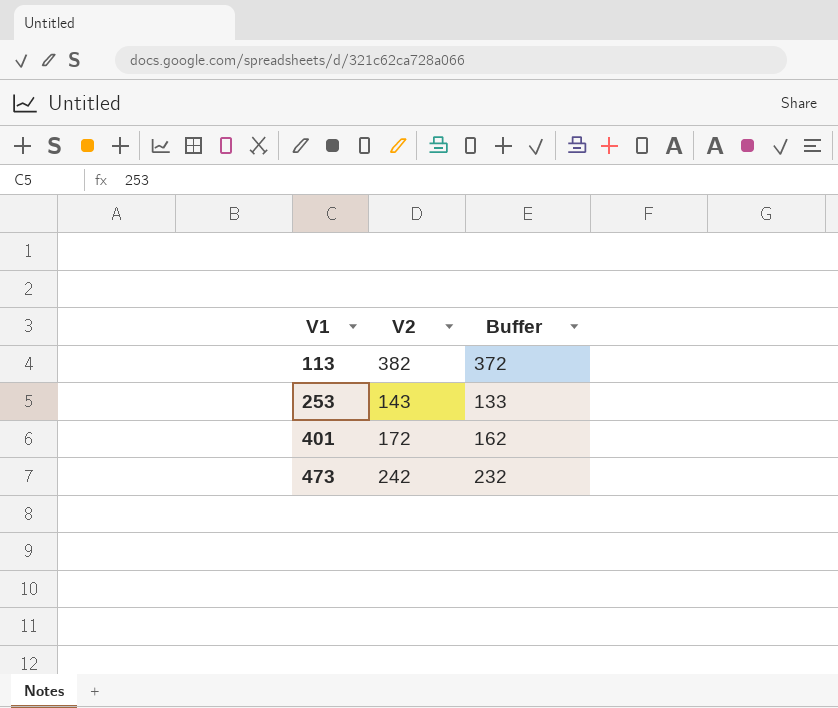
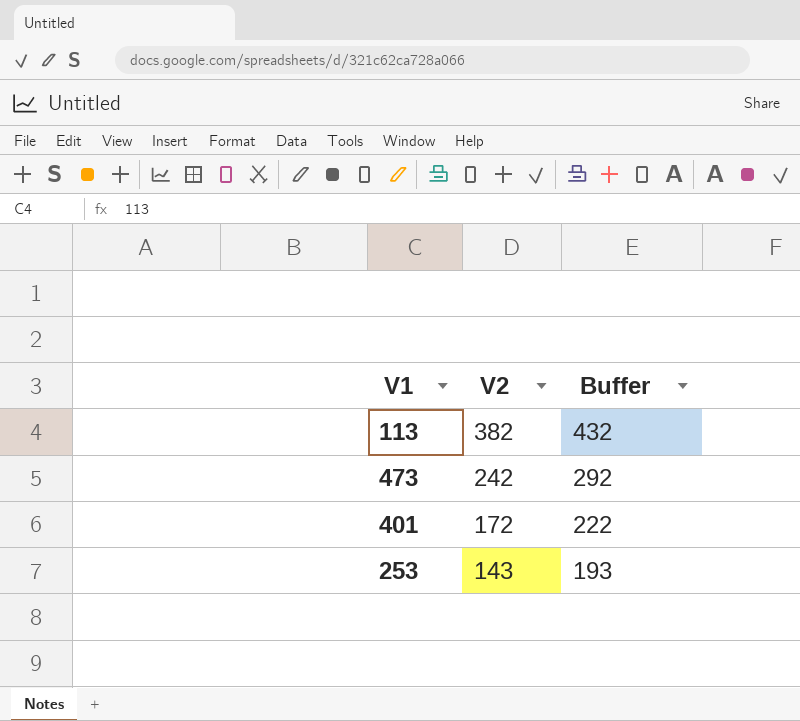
row order: V1 ascending -> V2 descending
column Buffer | formula: [V2] - 10 -> [V2] + 50

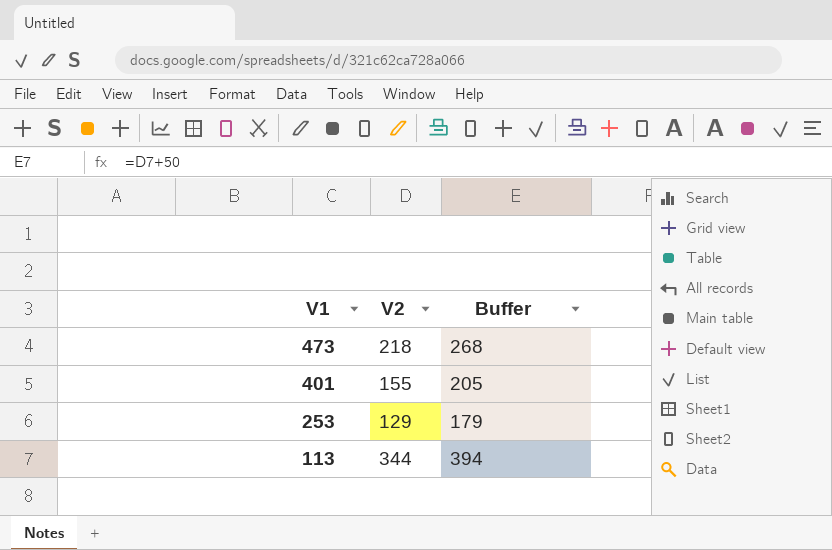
row order: V2 descending -> V1 descending
473 | V2: 242 -> 218
473 | Buffer: 292 -> 268
401 | V2: 172 -> 155
401 | Buffer: 222 -> 205
253 | V2: 143 -> 129
253 | Buffer: 193 -> 179
113 | V2: 382 -> 344
113 | Buffer: 432 -> 394

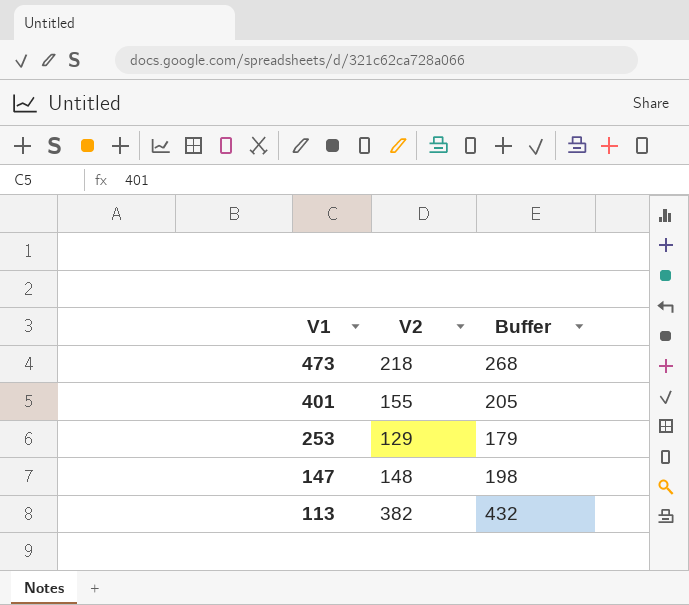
row 147: none -> 148 | 198
113 | V2: 344 -> 382
113 | Buffer: 394 -> 432

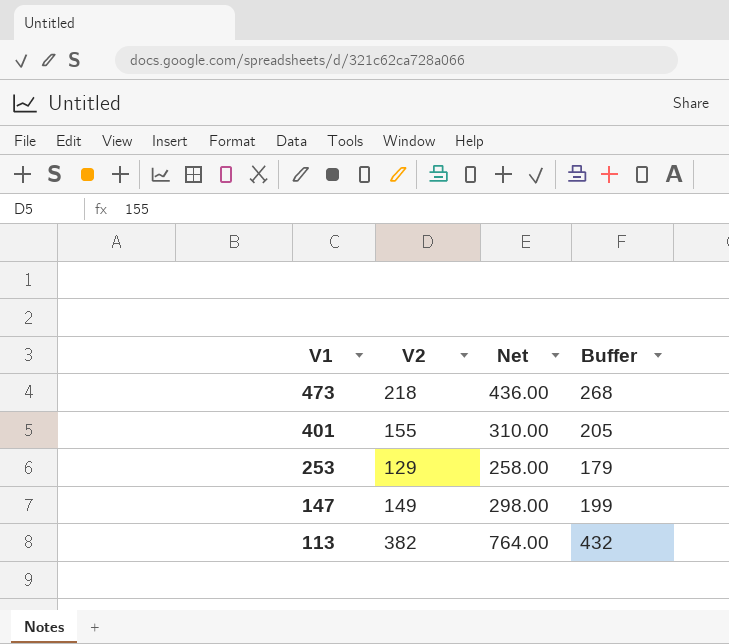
column Net | formula: none -> [V2] * 2
147 | V2: 148 -> 149
147 | Buffer: 198 -> 199

